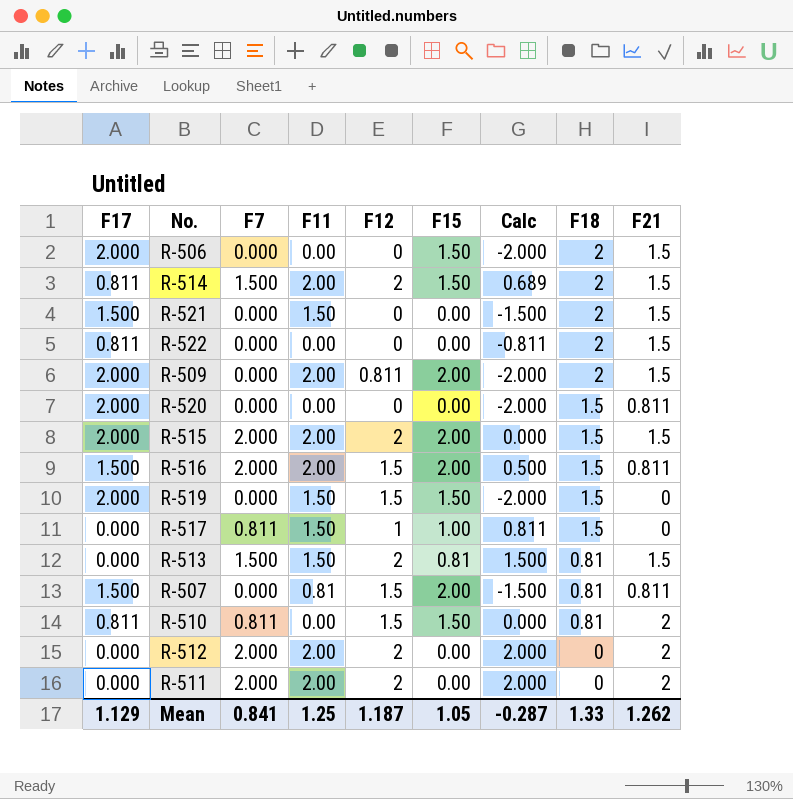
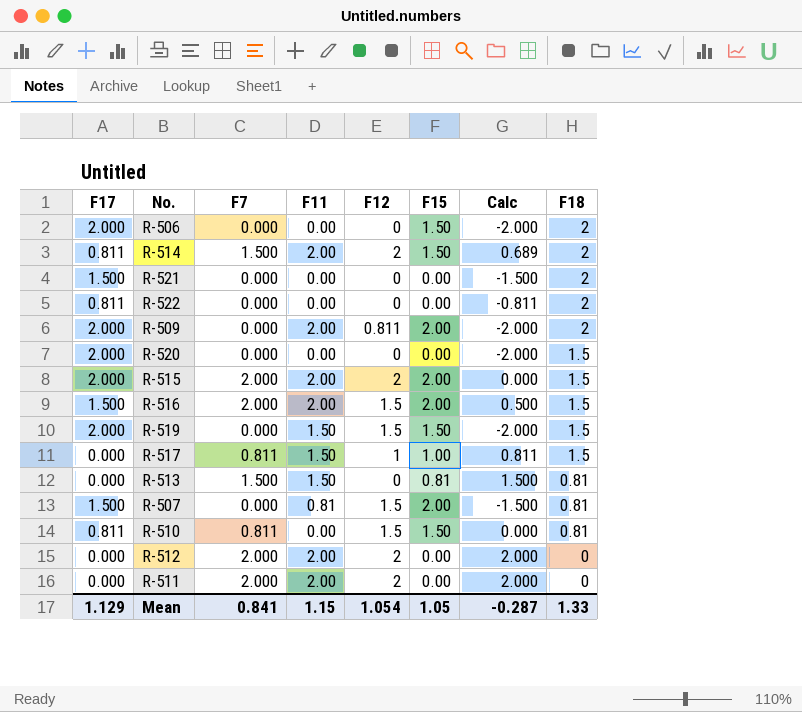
column F21 | position: 9 -> none
R-521 | F11: 1.50 -> 0.00
R-513 | F12: 2 -> 0
Mean | F11: 1.25 -> 1.15
Mean | F12: 1.187 -> 1.054

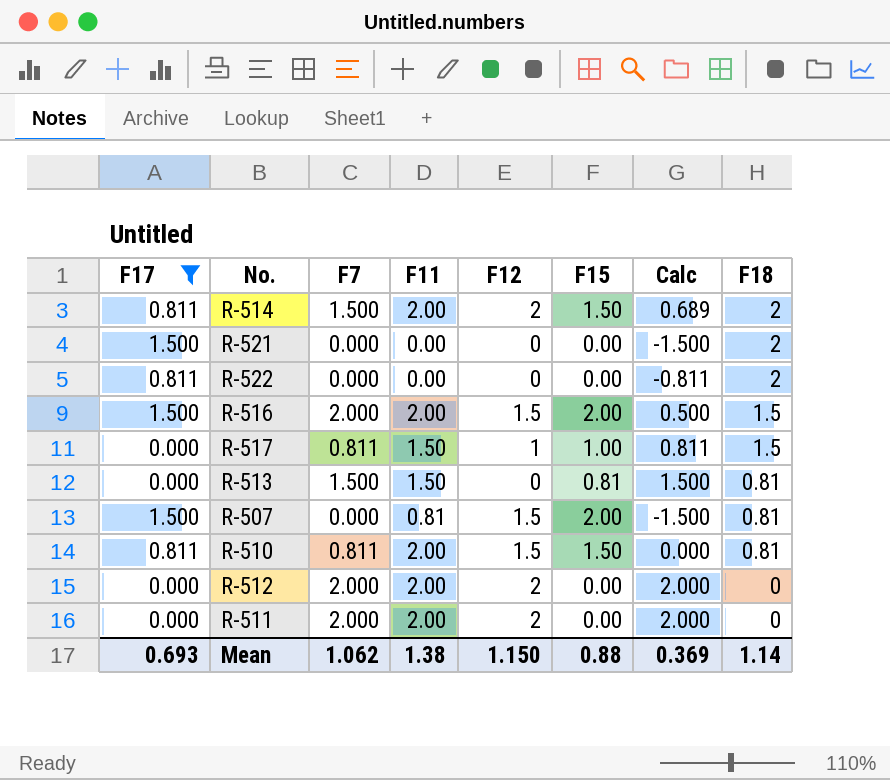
filter: none -> F17 != 2.000
R-510 | F11: 0.00 -> 2.00
Mean | F17: 1.129 -> 0.693
Mean | F7: 0.841 -> 1.062
Mean | F11: 1.15 -> 1.38
Mean | F12: 1.054 -> 1.150
Mean | F15: 1.05 -> 0.88
Mean | Calc: -0.287 -> 0.369
Mean | F18: 1.33 -> 1.14

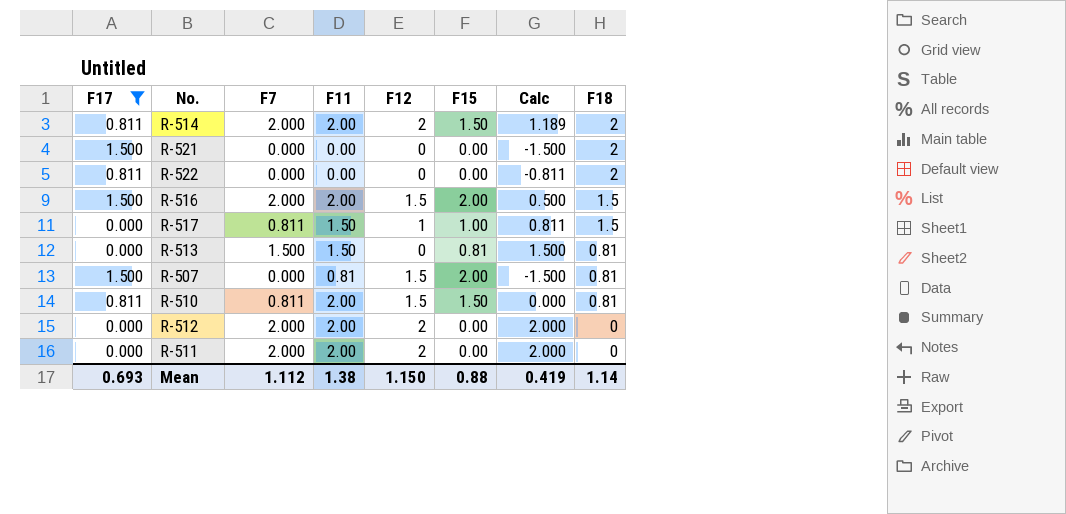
R-514 | F7: 1.500 -> 2.000
R-514 | Calc: 0.689 -> 1.189
Mean | F7: 1.062 -> 1.112
Mean | Calc: 0.369 -> 0.419

